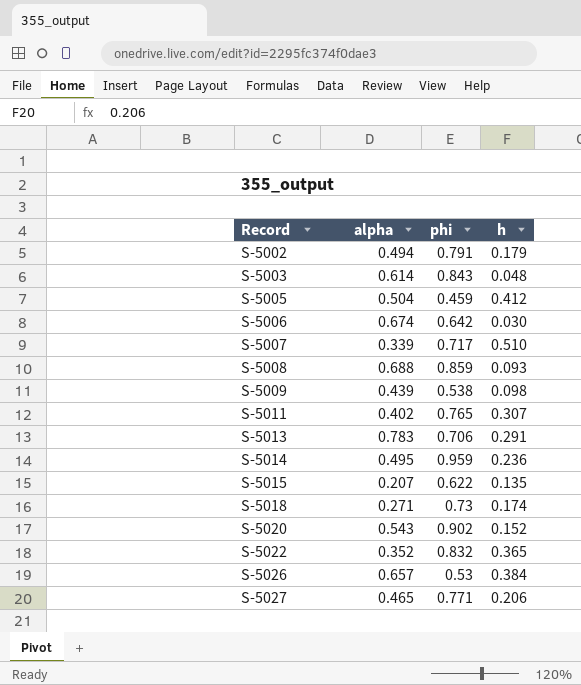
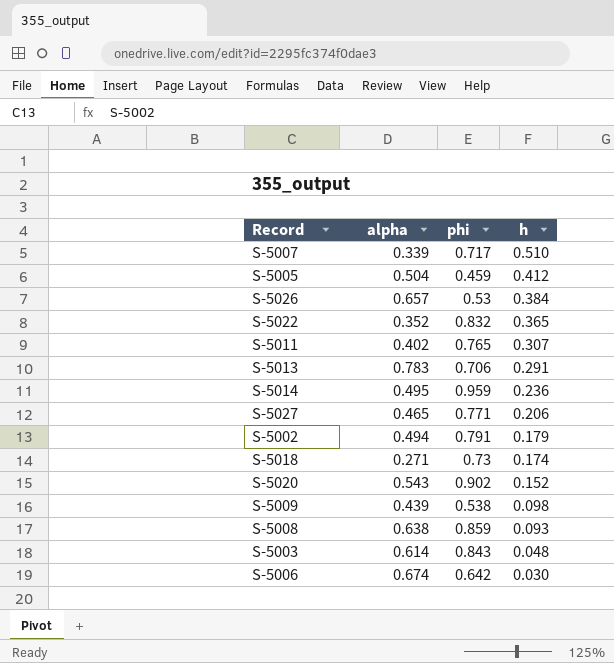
row order: Record ascending -> h descending
row S-5015: 0.207 | 0.622 | 0.135 -> none
S-5008 | alpha: 0.688 -> 0.638

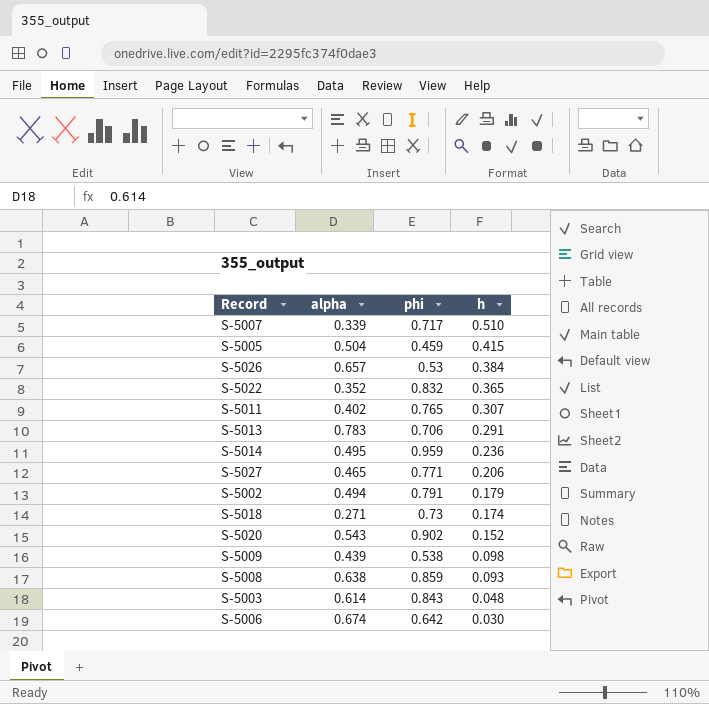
S-5005 | h: 0.412 -> 0.415

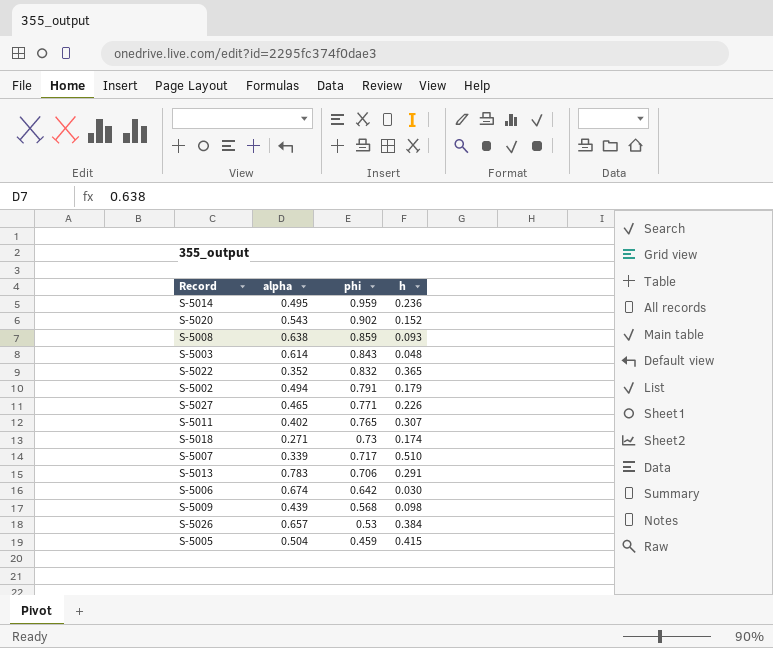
row order: h descending -> phi descending
S-5027 | h: 0.206 -> 0.226
S-5009 | phi: 0.538 -> 0.568

